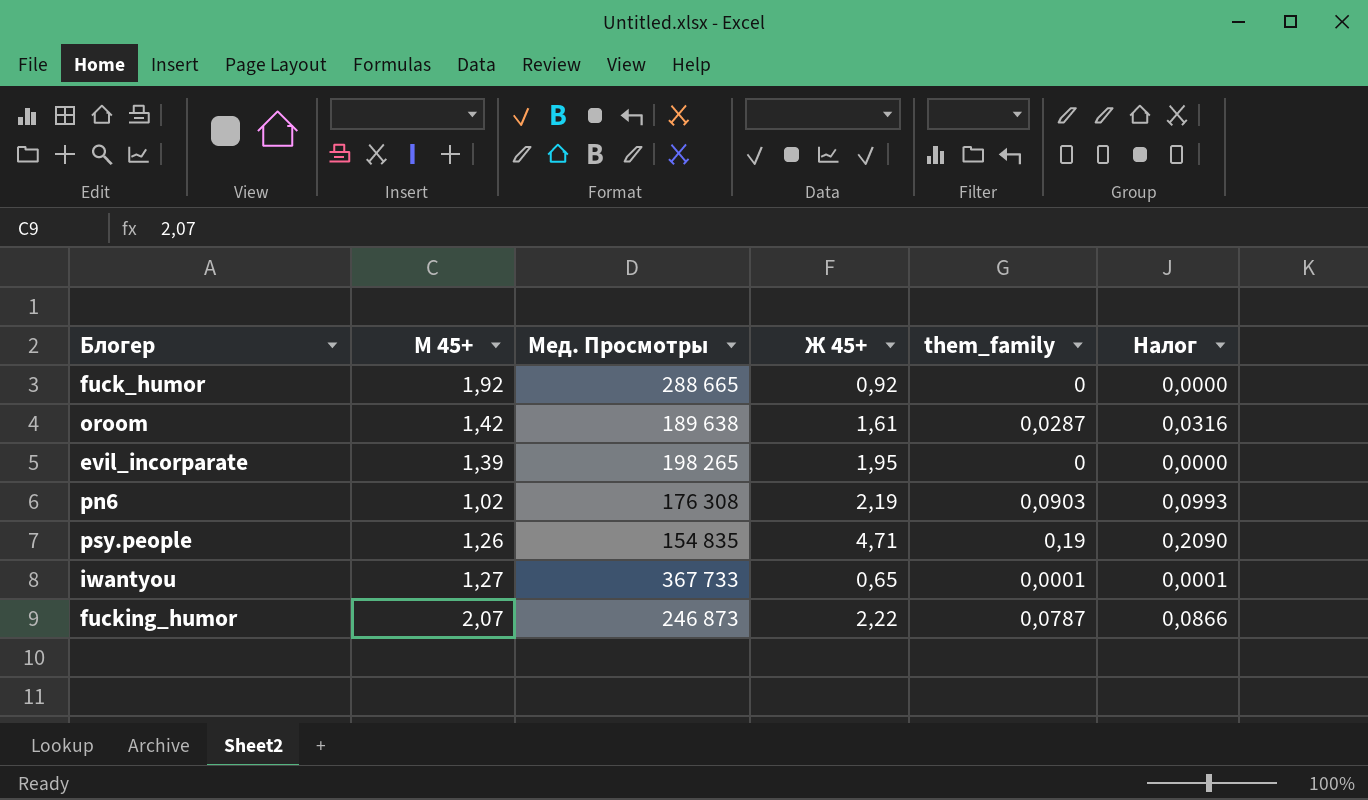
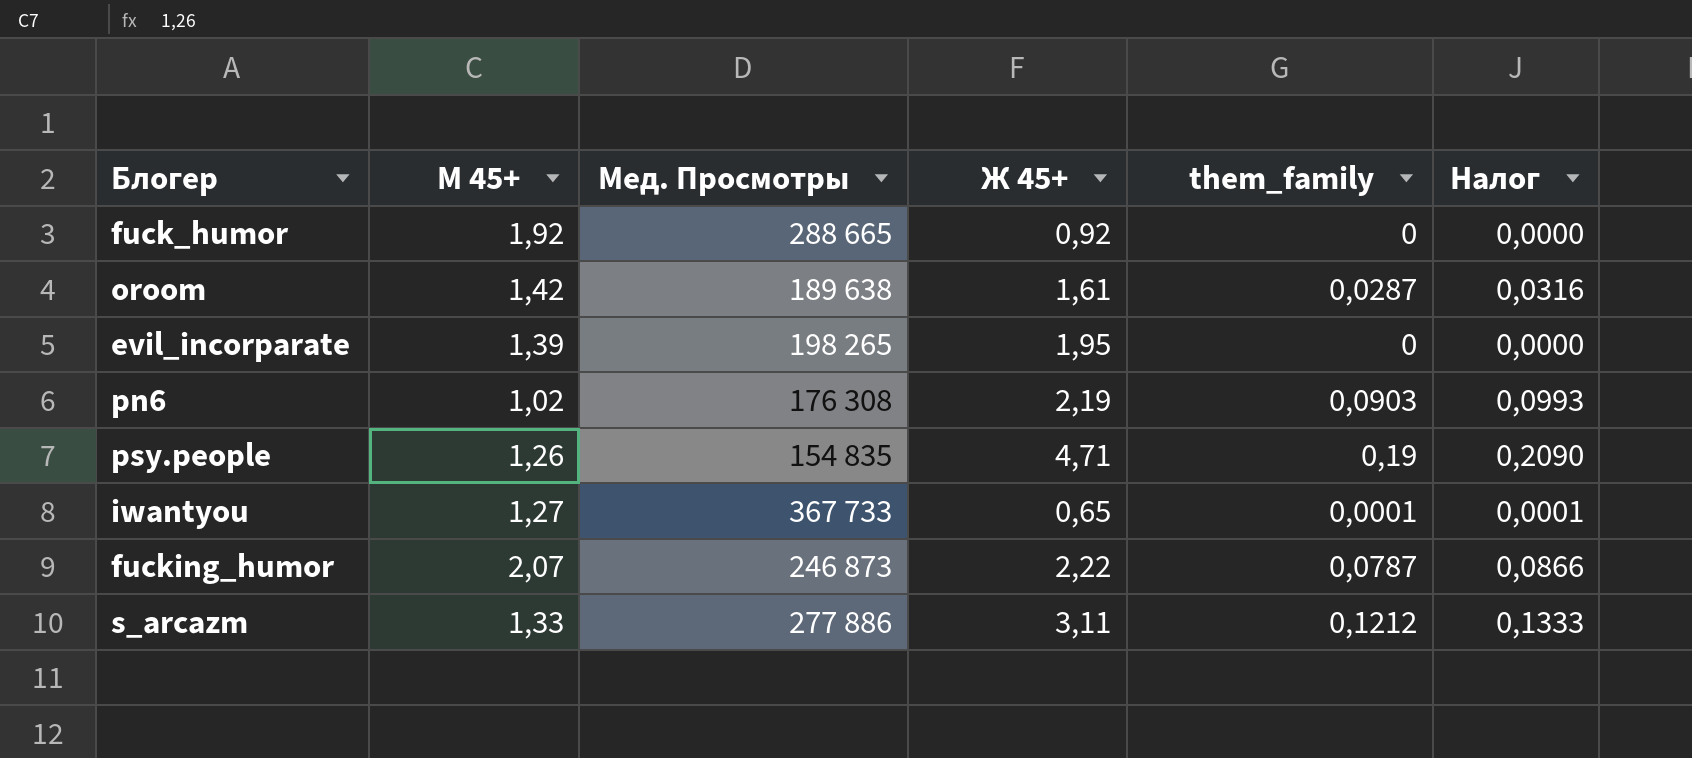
row s_arcazm: none -> 1,33 | 277 886 | 3,11 | 0,1212 | 0,1333

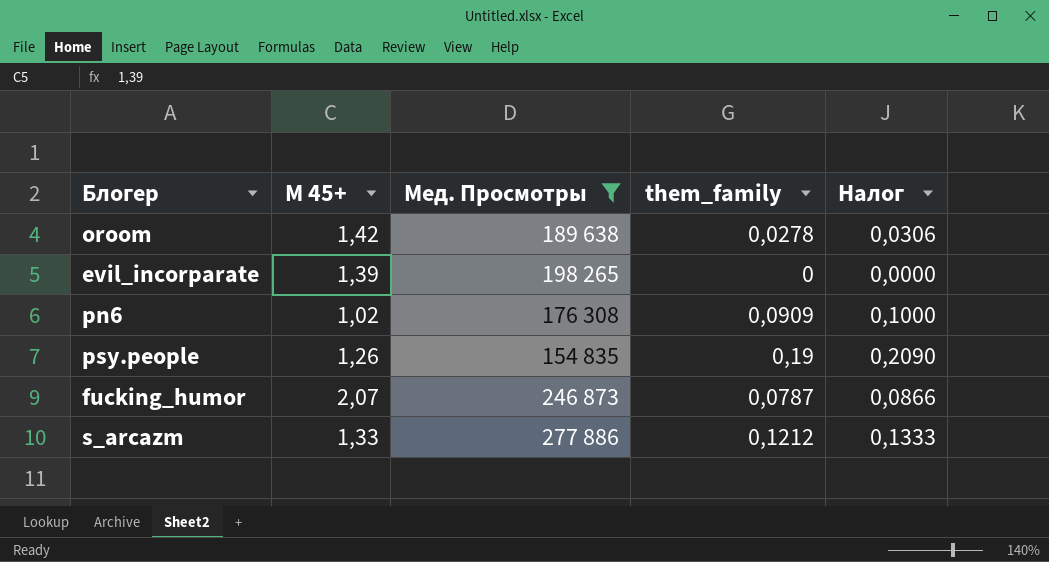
filter: none -> Мед. Просмотры <= 277 886
column Ж 45+ | position: 4 -> none
oroom | them_family: 0,0287 -> 0,0278
oroom | Налог: 0,0316 -> 0,0306
pn6 | them_family: 0,0903 -> 0,0909
pn6 | Налог: 0,0993 -> 0,1000

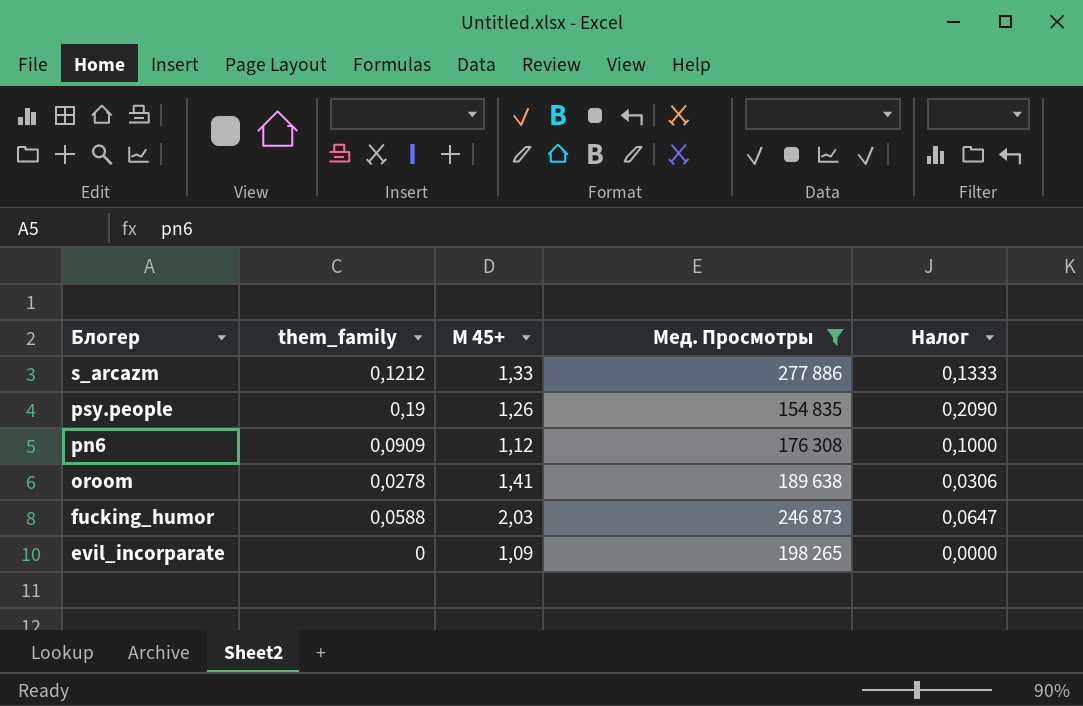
row order: none -> Блогер descending
column them_family | position: 4 -> 2
pn6 | М 45+: 1,02 -> 1,12
oroom | М 45+: 1,42 -> 1,41
fucking_humor | them_family: 0,0787 -> 0,0588
fucking_humor | М 45+: 2,07 -> 2,03
fucking_humor | Налог: 0,0866 -> 0,0647
evil_incorparate | М 45+: 1,39 -> 1,09

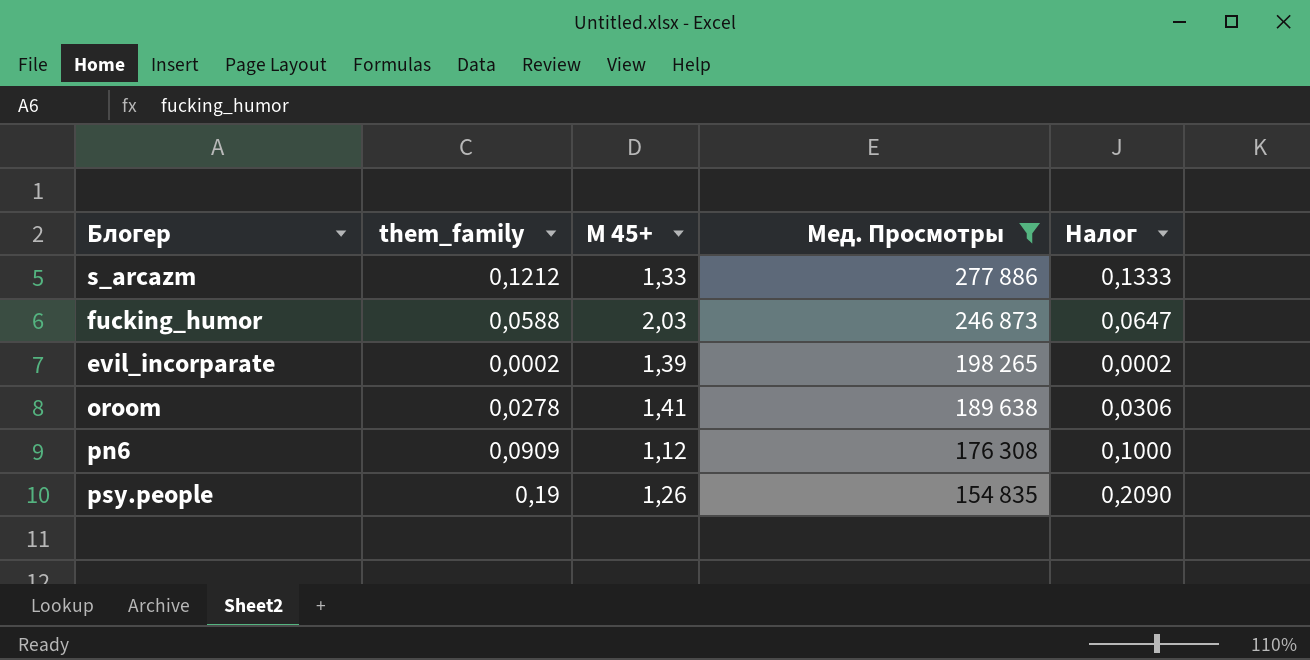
row order: Блогер descending -> Мед. Просмотры descending
evil_incorparate | them_family: 0 -> 0,0002
evil_incorparate | М 45+: 1,09 -> 1,39
evil_incorparate | Налог: 0,0000 -> 0,0002

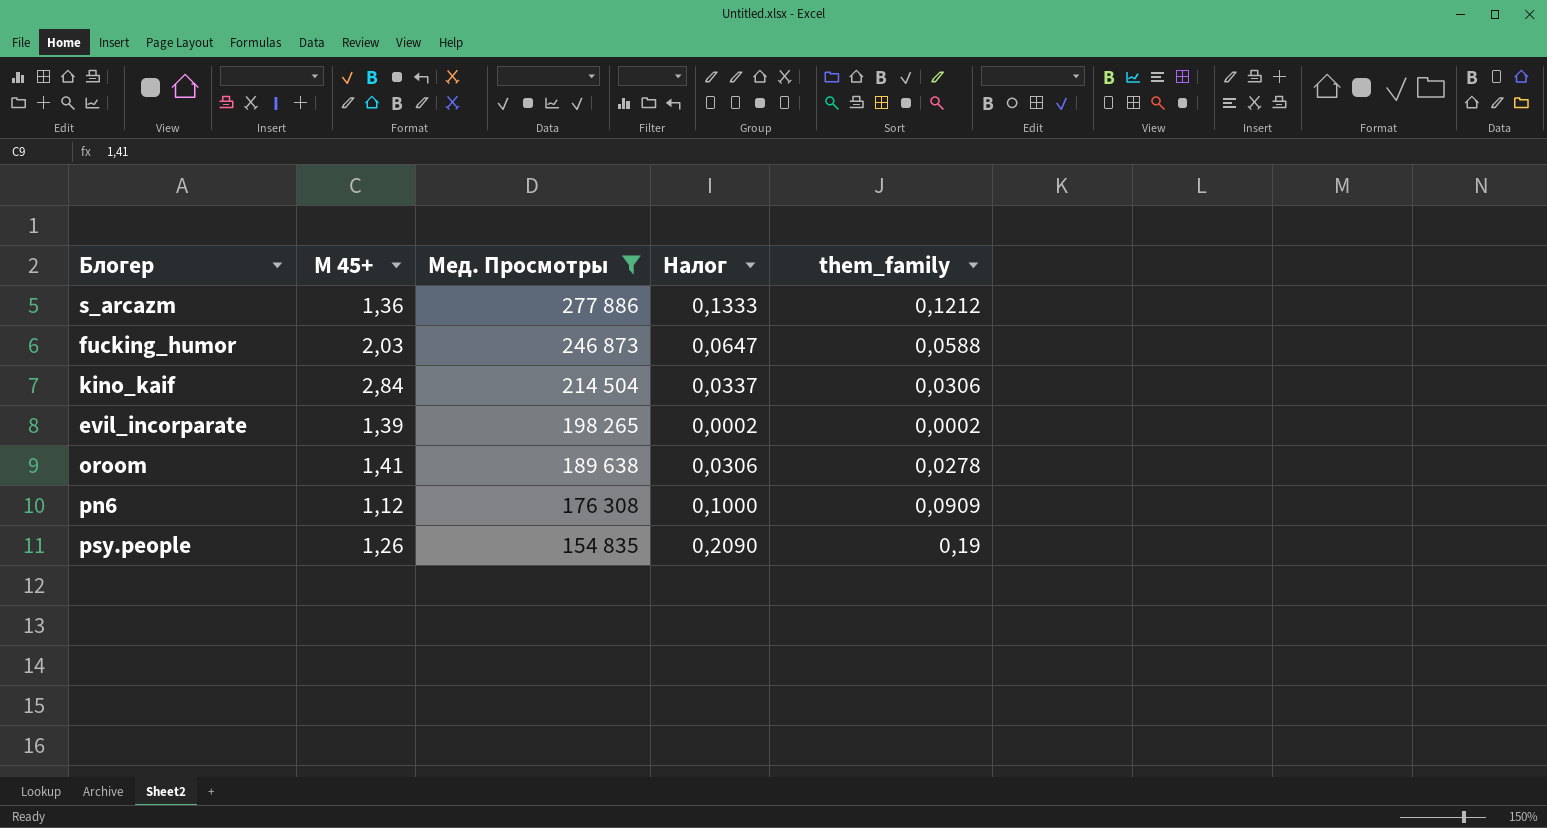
column them_family | position: 2 -> 5
s_arcazm | М 45+: 1,33 -> 1,36
row kino_kaif: none -> 2,84 | 214 504 | 0,0337 | 0,0306

